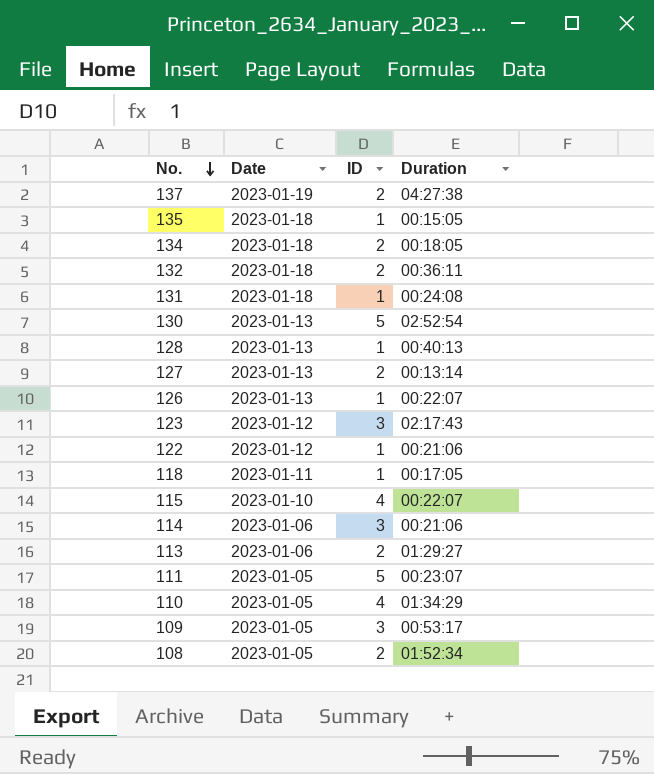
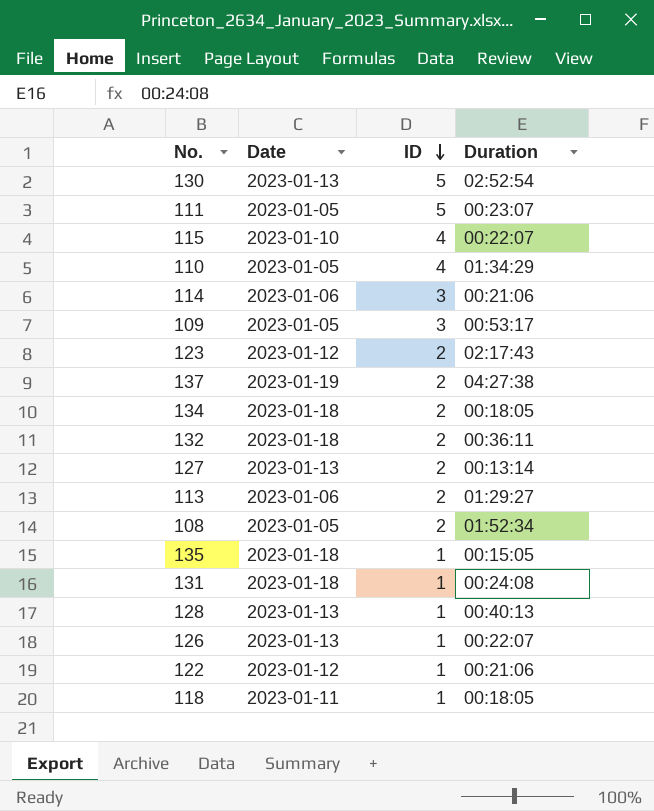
row order: No. descending -> ID descending
123 | ID: 3 -> 2
118 | Duration: 00:17:05 -> 00:18:05

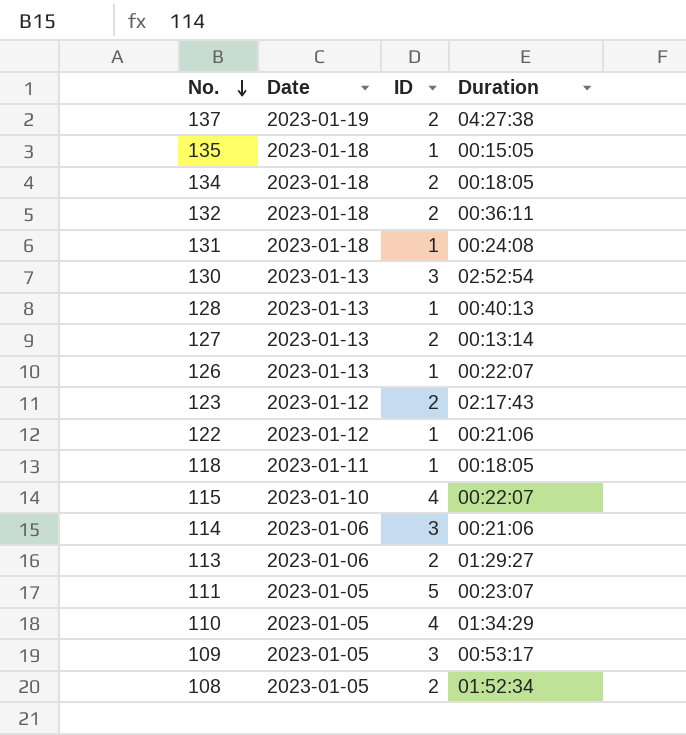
row order: ID descending -> No. descending
130 | ID: 5 -> 3

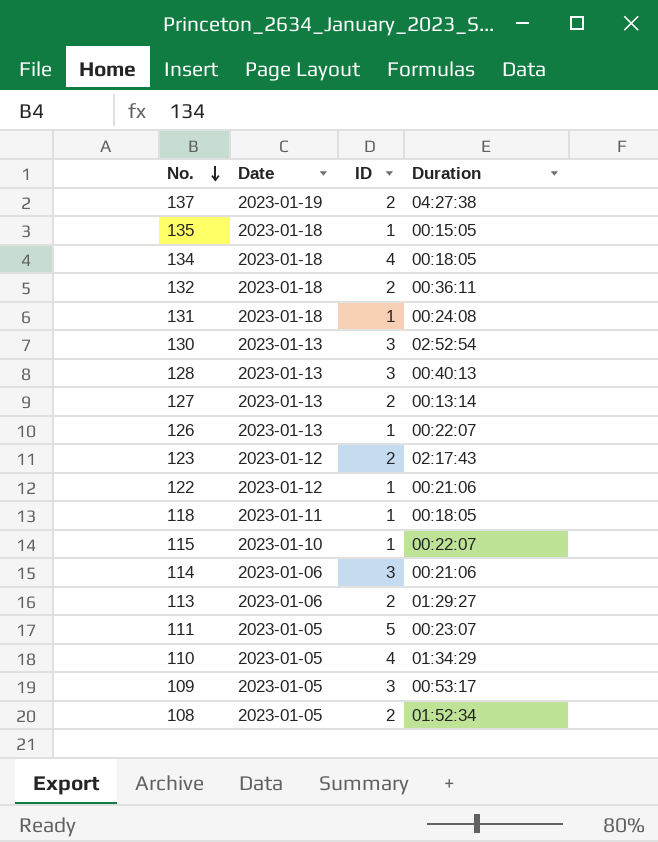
134 | ID: 2 -> 4
128 | ID: 1 -> 3
115 | ID: 4 -> 1

